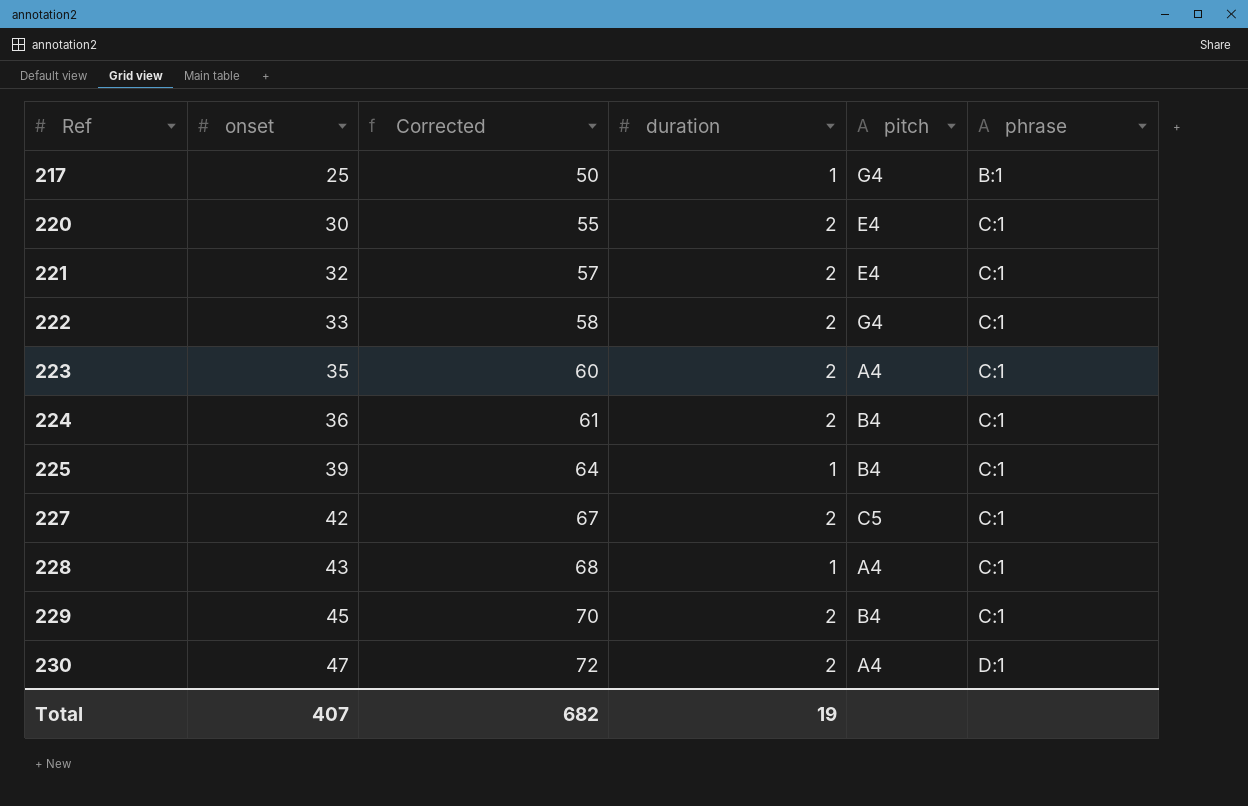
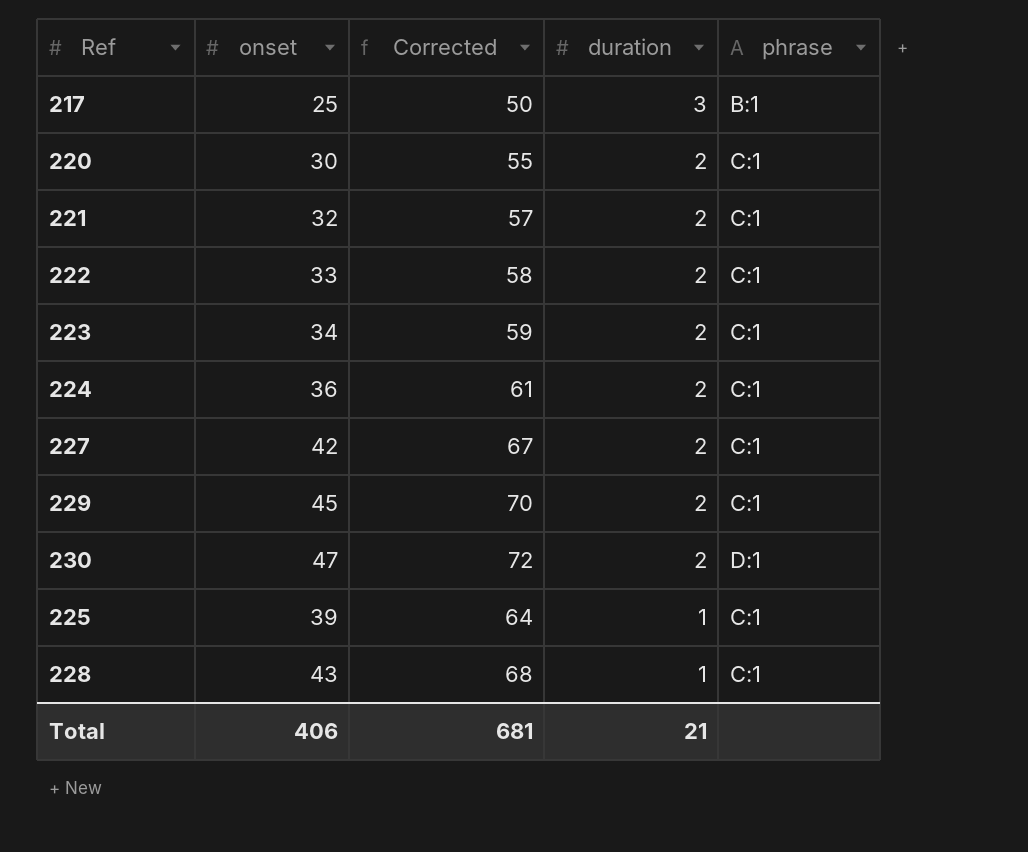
row order: Ref ascending -> duration descending
column pitch | position: 5 -> none
217 | duration: 1 -> 3
223 | onset: 35 -> 34
223 | Corrected: 60 -> 59
Total | onset: 407 -> 406
Total | Corrected: 682 -> 681
Total | duration: 19 -> 21

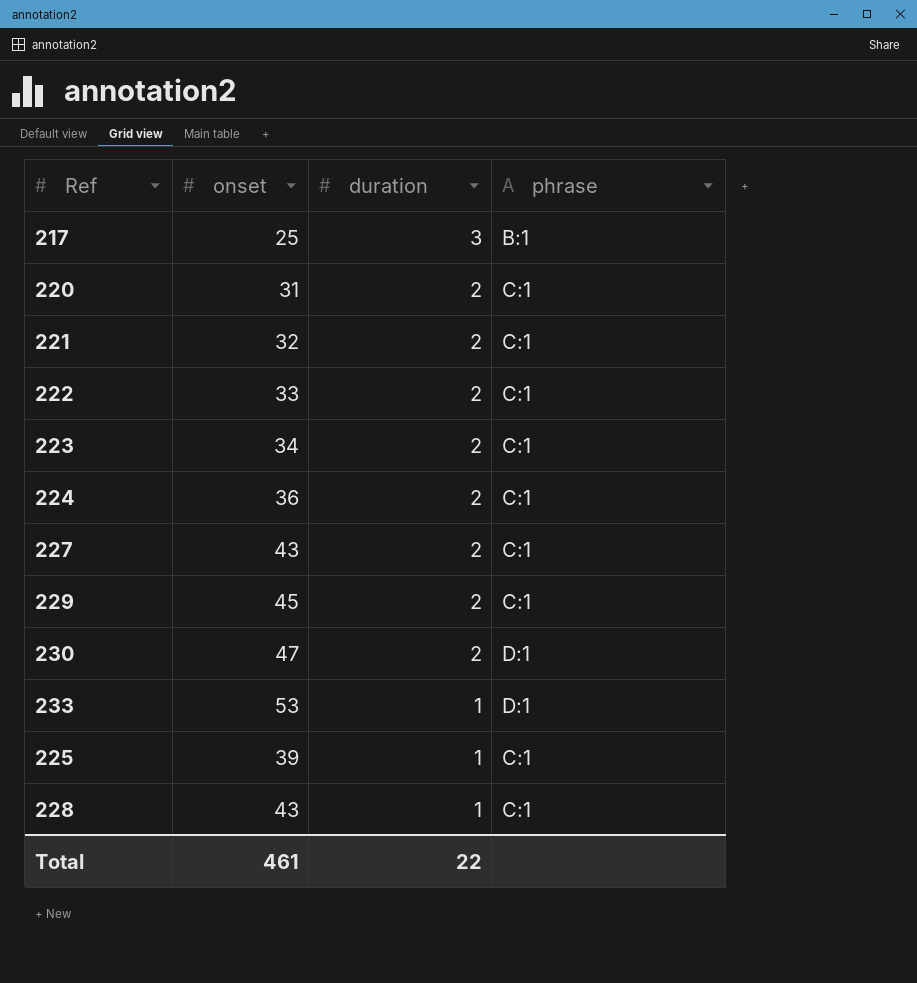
column Corrected | formula: [onset] + 25 -> none
220 | onset: 30 -> 31
227 | onset: 42 -> 43
row 233: none -> 53 | 1 | D:1
Total | onset: 406 -> 461
Total | duration: 21 -> 22

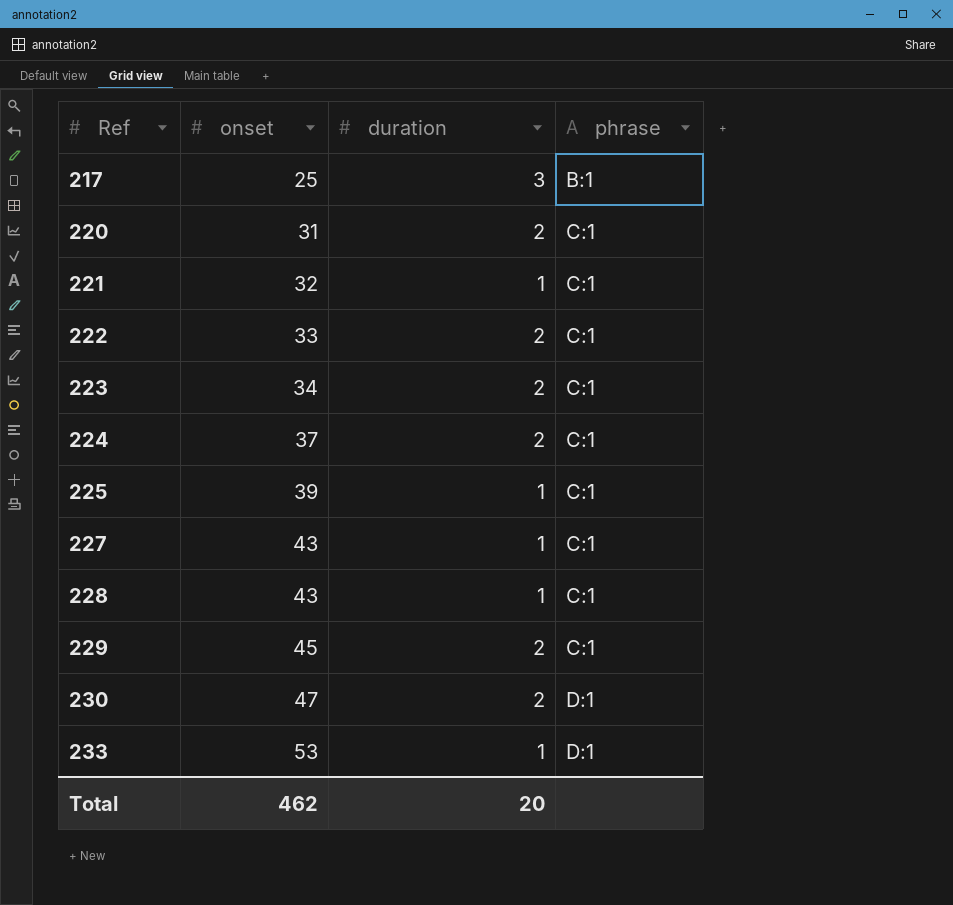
row order: duration descending -> Ref ascending
221 | duration: 2 -> 1
224 | onset: 36 -> 37
227 | duration: 2 -> 1
Total | onset: 461 -> 462
Total | duration: 22 -> 20

